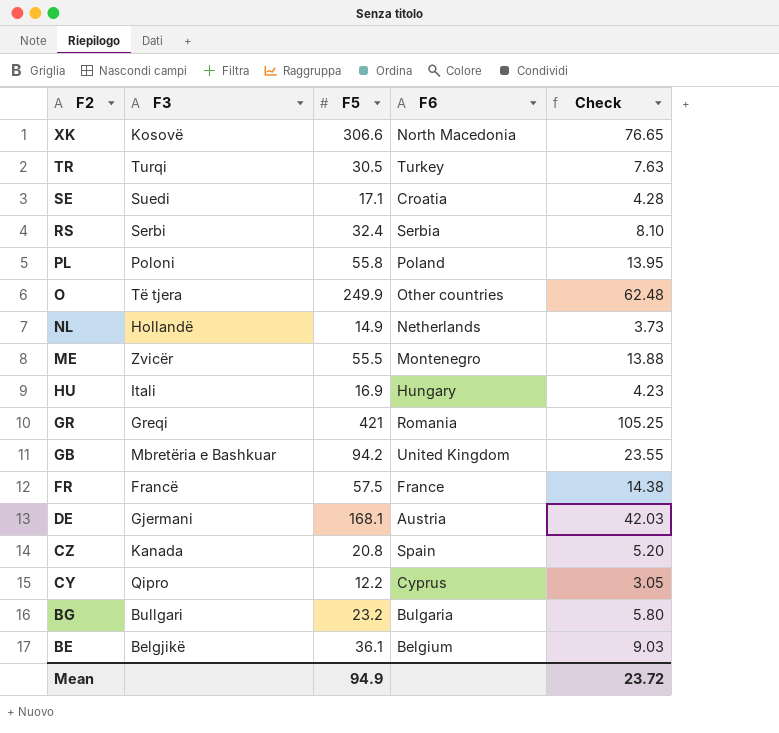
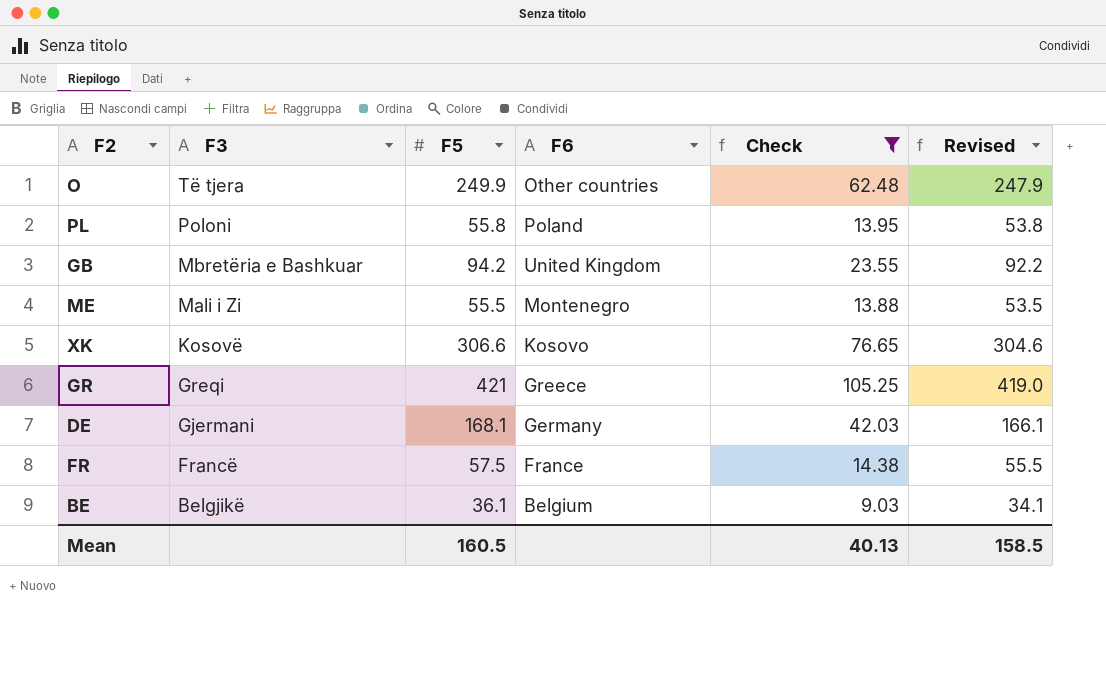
filter: none -> Check >= 9.03
row order: F2 descending -> F3 descending
column Revised | formula: none -> [F5] - 2
ME | F3: Zvicër -> Mali i Zi
XK | F6: North Macedonia -> Kosovo
GR | F6: Romania -> Greece
DE | F6: Austria -> Germany
Mean | F5: 94.9 -> 160.5
Mean | Check: 23.72 -> 40.13

